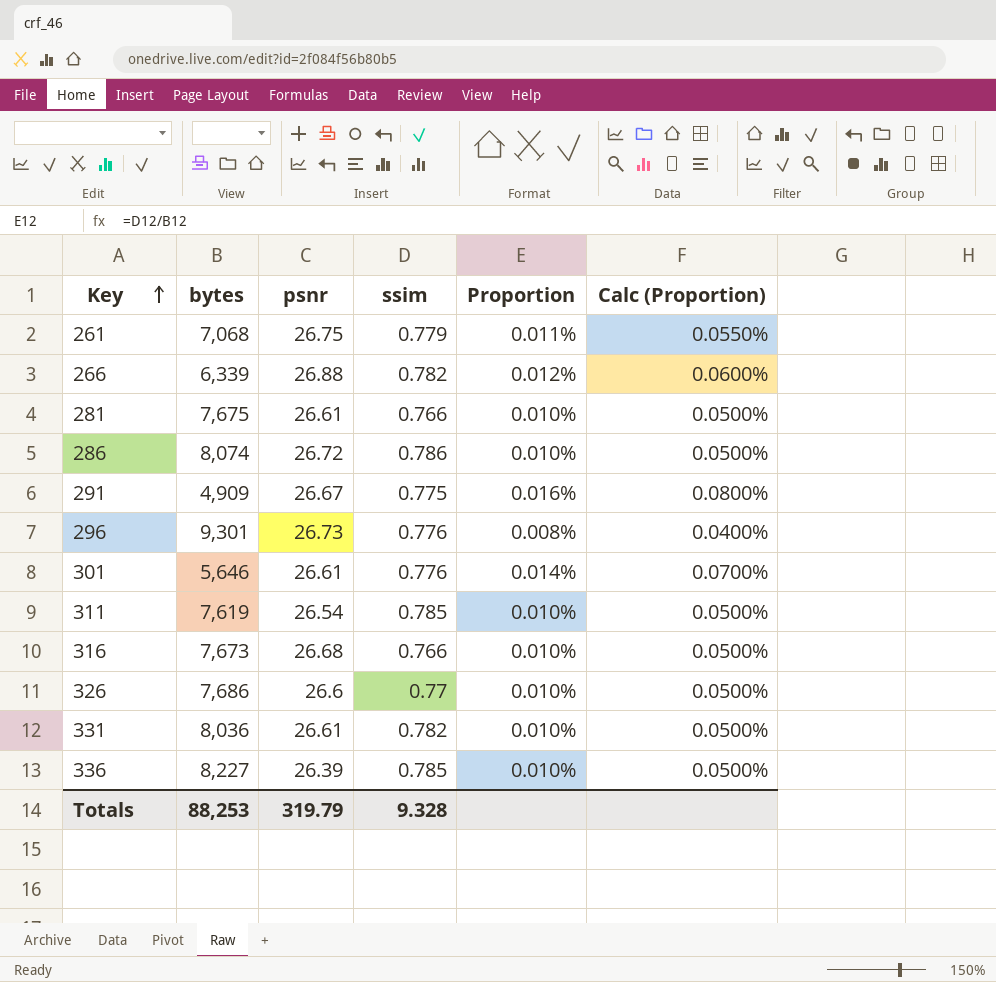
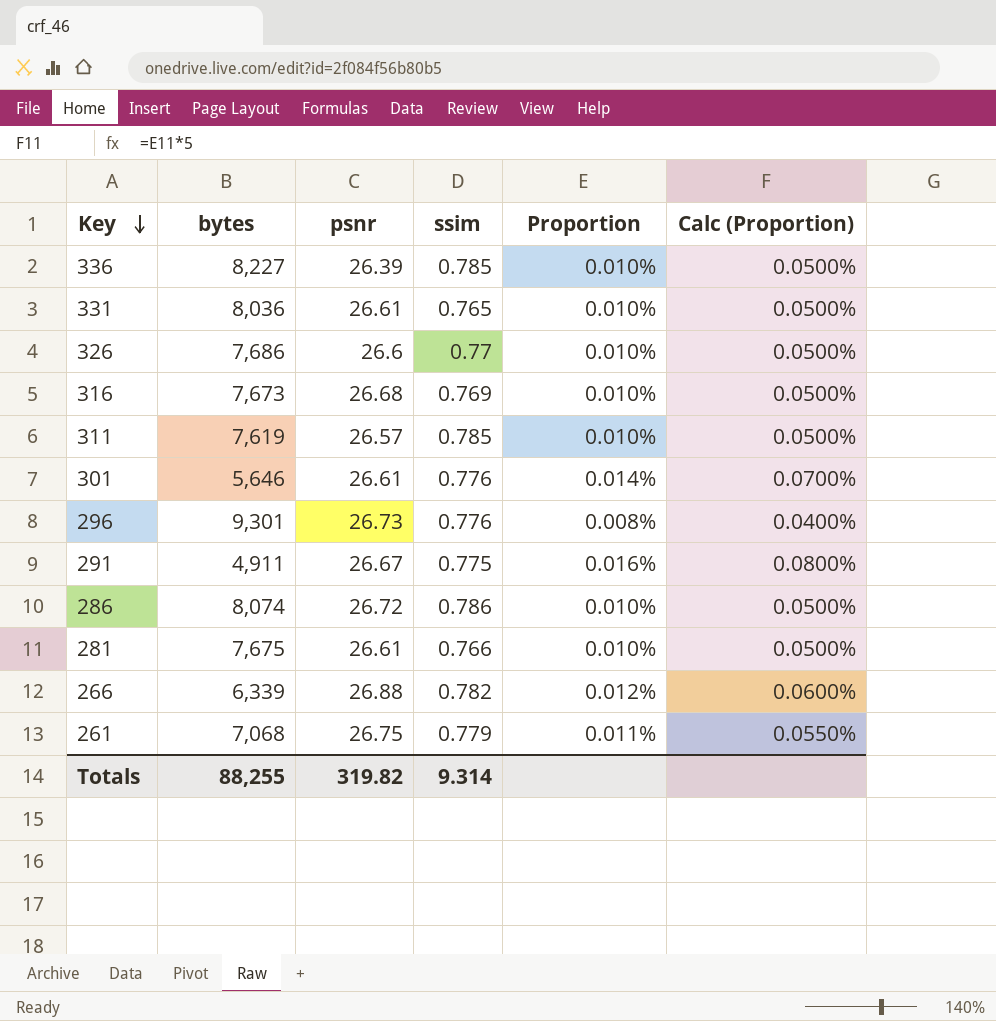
row order: Key ascending -> Key descending
331 | ssim: 0.782 -> 0.765
316 | ssim: 0.766 -> 0.769
311 | psnr: 26.54 -> 26.57
291 | bytes: 4,909 -> 4,911
Totals | bytes: 88,253 -> 88,255
Totals | psnr: 319.79 -> 319.82
Totals | ssim: 9.328 -> 9.314

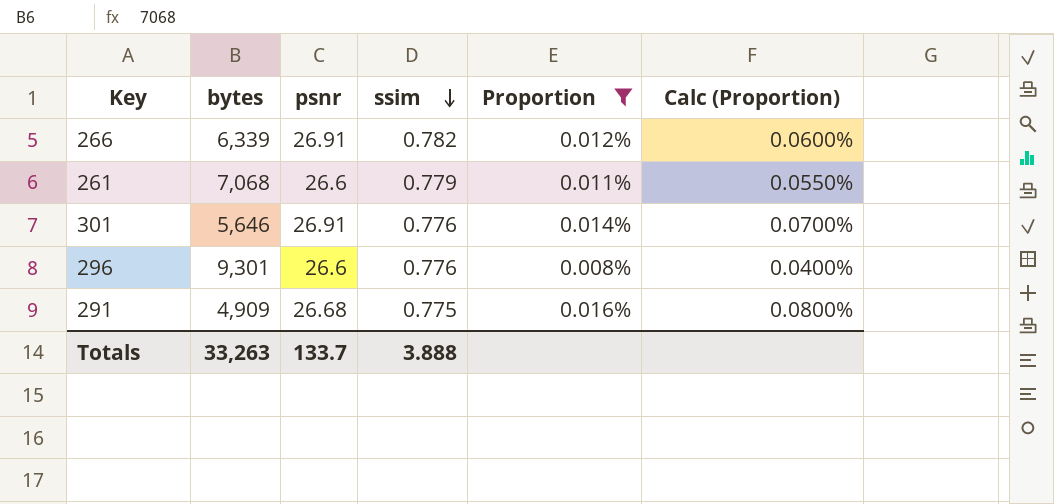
filter: none -> Proportion != 0.010%
row order: Key descending -> ssim descending
266 | psnr: 26.88 -> 26.91
261 | psnr: 26.75 -> 26.6
301 | psnr: 26.61 -> 26.91
296 | psnr: 26.73 -> 26.6
291 | bytes: 4,911 -> 4,909
291 | psnr: 26.67 -> 26.68
Totals | bytes: 88,255 -> 33,263
Totals | psnr: 319.82 -> 133.7
Totals | ssim: 9.314 -> 3.888

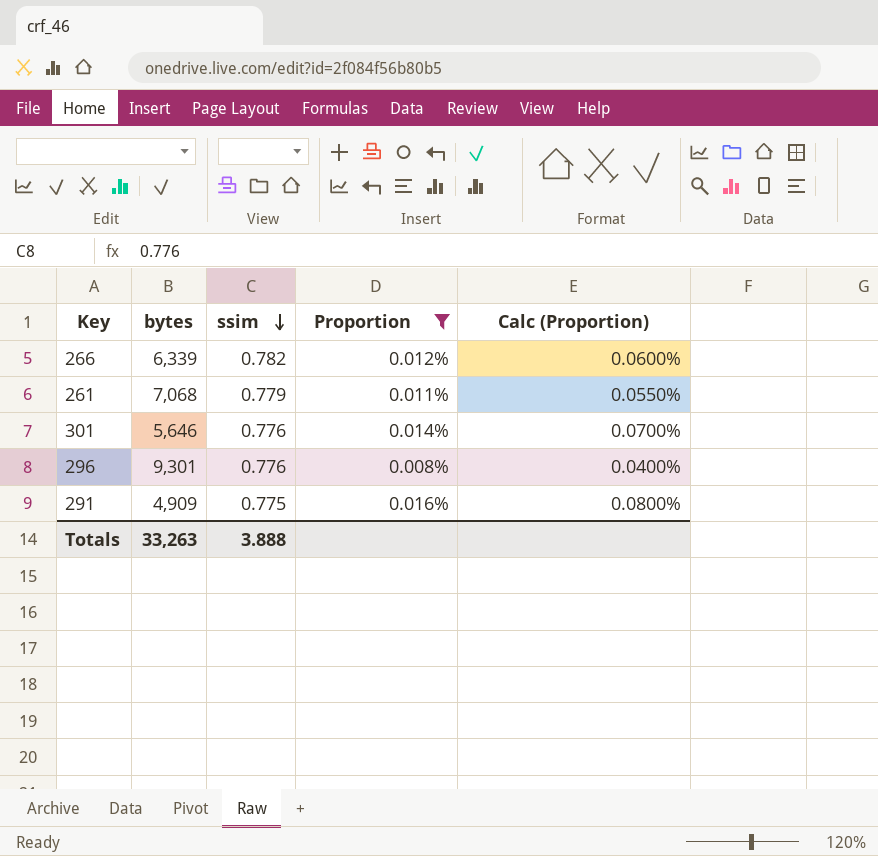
column psnr | position: 3 -> none

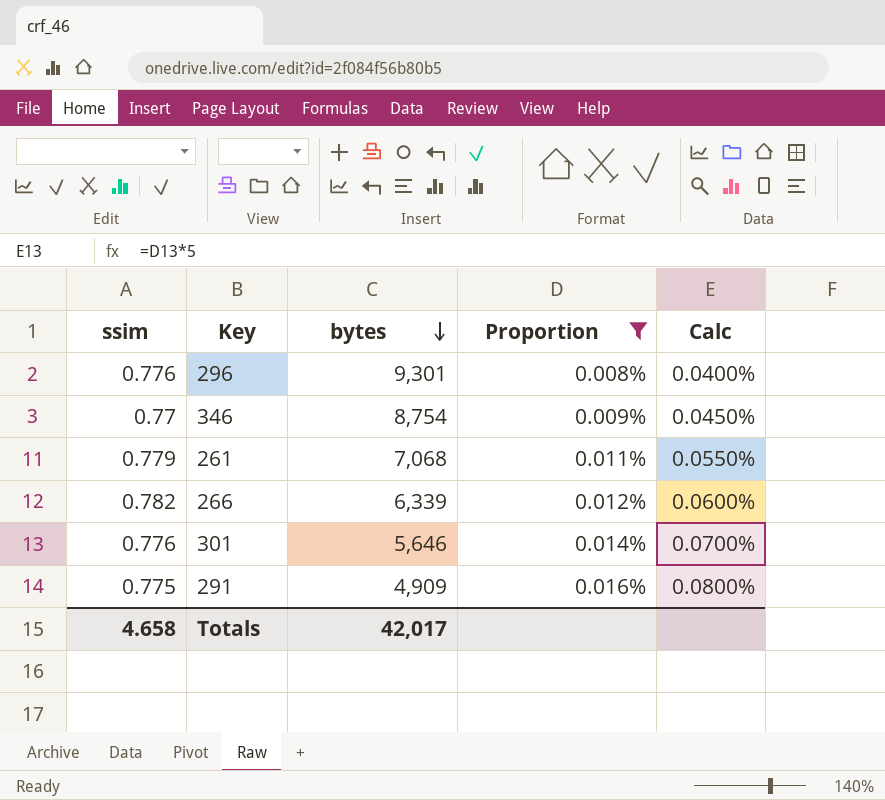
row order: ssim descending -> bytes descending
column ssim | position: 3 -> 1
column name: Calc (Proportion) -> Calc
row 346: none -> 0.77 | 8,754 | 0.009% | 0.0450%
Totals | ssim: 3.888 -> 4.658
Totals | bytes: 33,263 -> 42,017

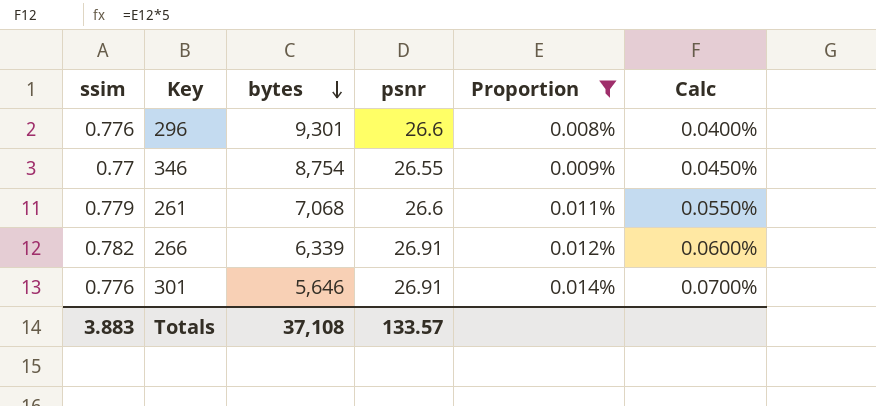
column psnr | position: none -> 4
row 291: 0.775 | 4,909 | 0.016% | 0.0800% -> none
Totals | ssim: 4.658 -> 3.883
Totals | bytes: 42,017 -> 37,108

